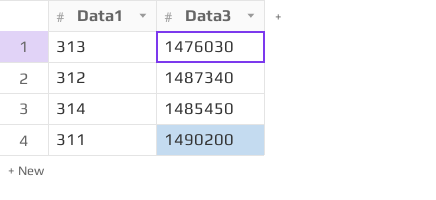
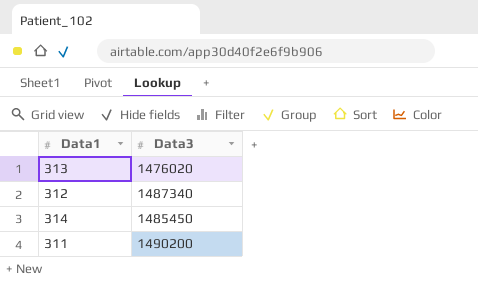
313 | Data3: 1476030 -> 1476020

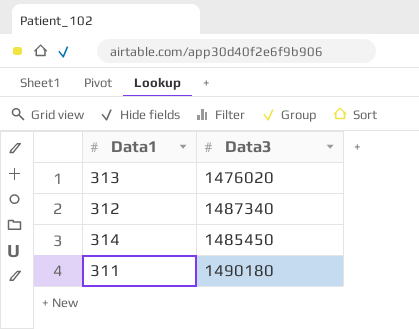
311 | Data3: 1490200 -> 1490180

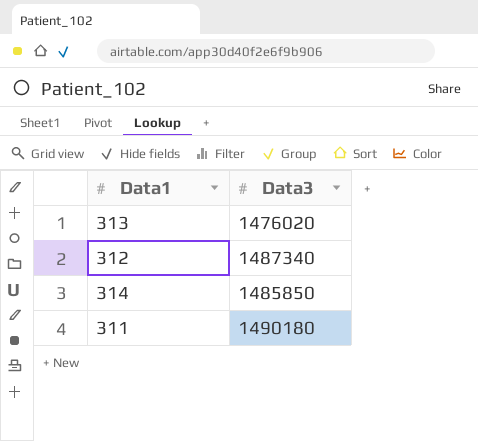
314 | Data3: 1485450 -> 1485850

